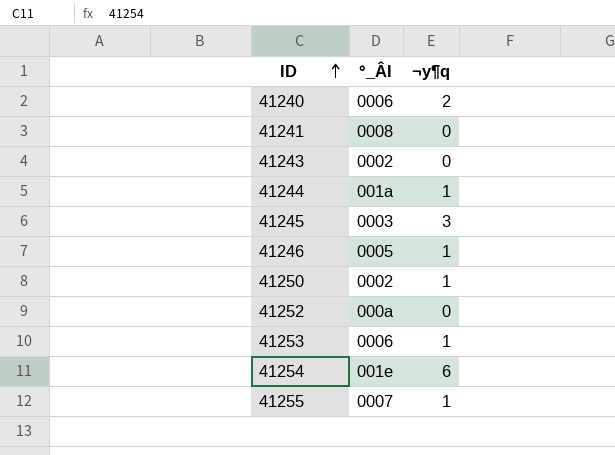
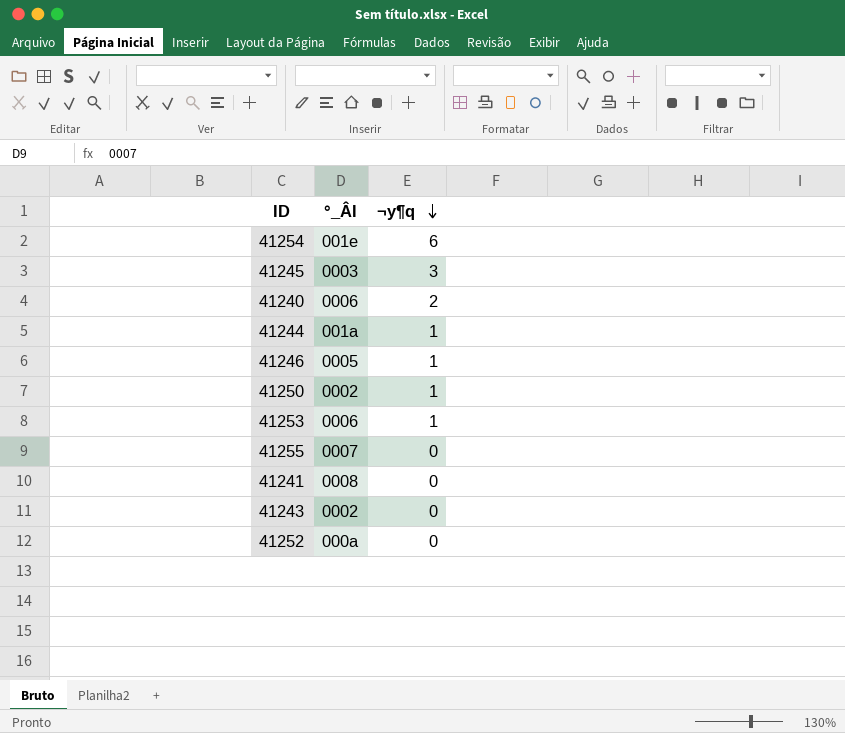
row order: ID ascending -> ¬y¶q descending
41255 | ¬y¶q: 1 -> 0

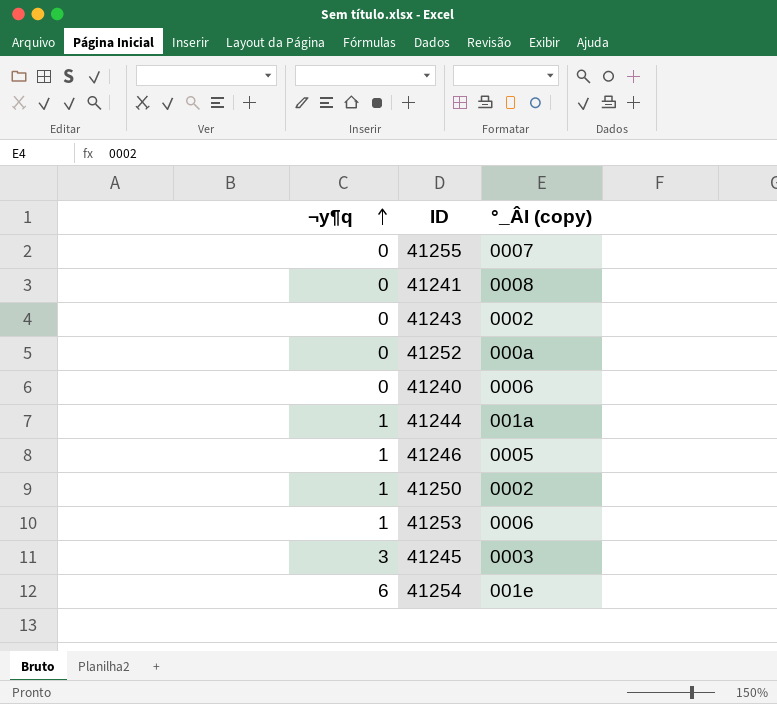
row order: ¬y¶q descending -> ¬y¶q ascending
column ¬y¶q | position: 3 -> 1
column name: °_ÂI -> °_ÂI (copy)
41240 | ¬y¶q: 2 -> 0

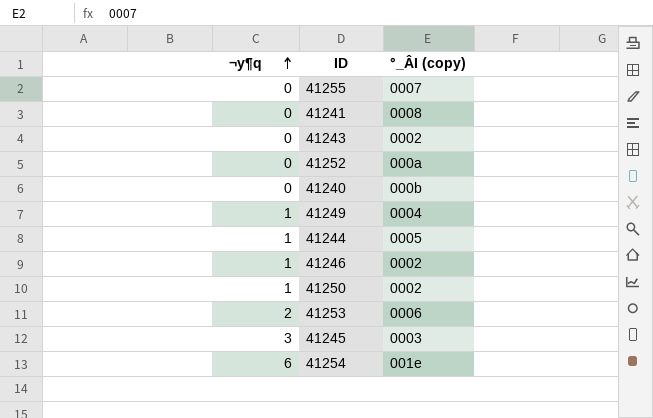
41240 | °_ÂI (copy): 0006 -> 000b
row 41249: none -> 1 | 0004
41244 | °_ÂI (copy): 001a -> 0005
41246 | °_ÂI (copy): 0005 -> 0002
41253 | ¬y¶q: 1 -> 2

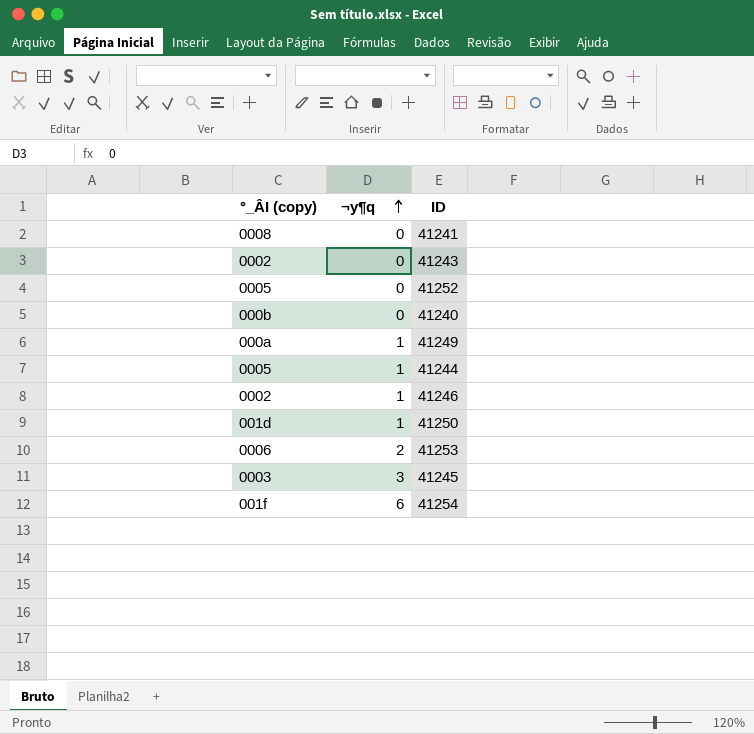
column °_ÂI (copy) | position: 3 -> 1
row 41255: 0 | 0007 -> none
41252 | °_ÂI (copy): 000a -> 0005
41249 | °_ÂI (copy): 0004 -> 000a
41250 | °_ÂI (copy): 0002 -> 001d
41254 | °_ÂI (copy): 001e -> 001f

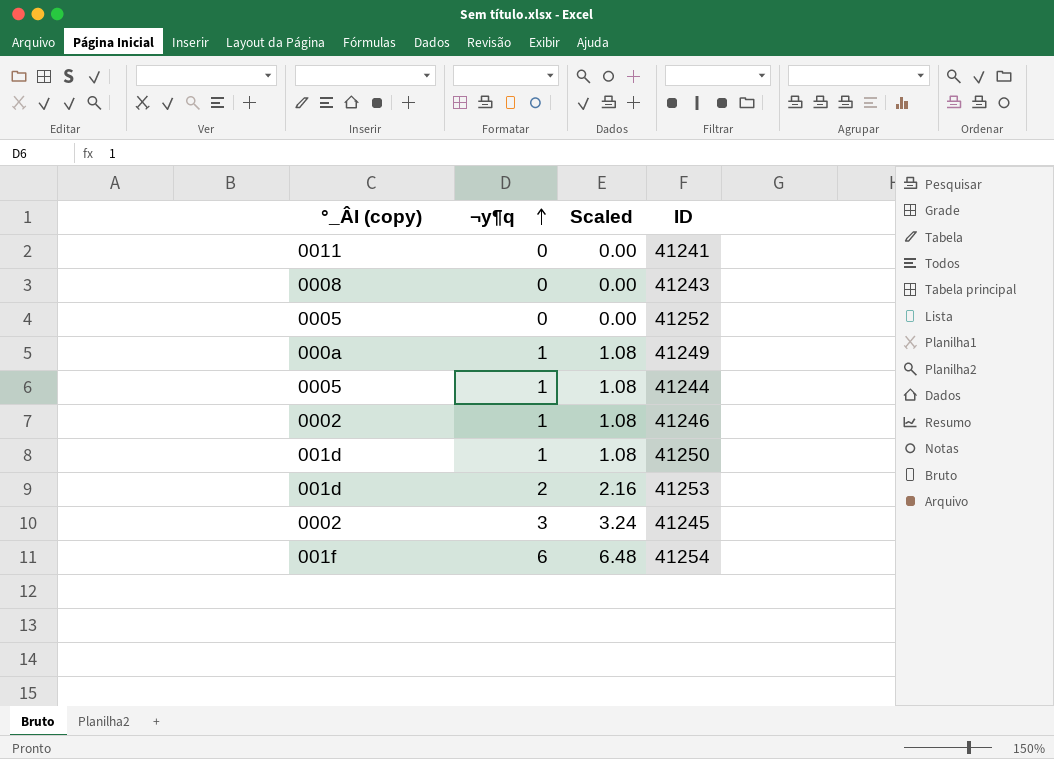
column Scaled | formula: none -> [¬y¶q] * 1.08
row 41240: 000b | 0 -> none
41241 | °_ÂI (copy): 0008 -> 0011
41243 | °_ÂI (copy): 0002 -> 0008
41253 | °_ÂI (copy): 0006 -> 001d
41245 | °_ÂI (copy): 0003 -> 0002

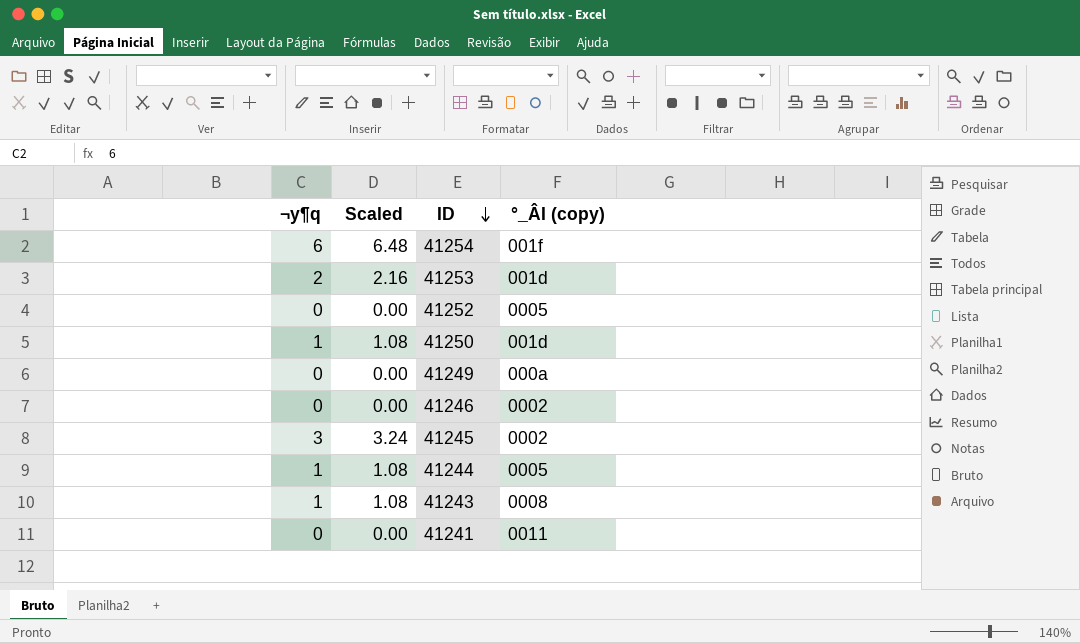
row order: ¬y¶q ascending -> ID descending
column °_ÂI (copy) | position: 1 -> 4
41249 | ¬y¶q: 1 -> 0
41249 | Scaled: 1.08 -> 0.00
41246 | ¬y¶q: 1 -> 0
41246 | Scaled: 1.08 -> 0.00
41243 | ¬y¶q: 0 -> 1
41243 | Scaled: 0.00 -> 1.08

